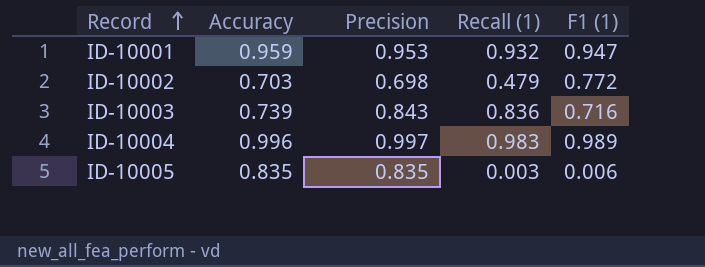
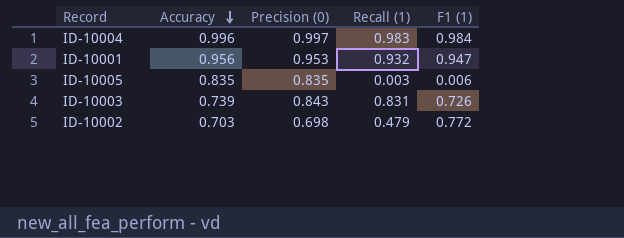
row order: Record ascending -> Accuracy descending
column name: Precision -> Precision (0)
ID-10004 | F1 (1): 0.989 -> 0.984
ID-10001 | Accuracy: 0.959 -> 0.956
ID-10003 | Recall (1): 0.836 -> 0.831
ID-10003 | F1 (1): 0.716 -> 0.726

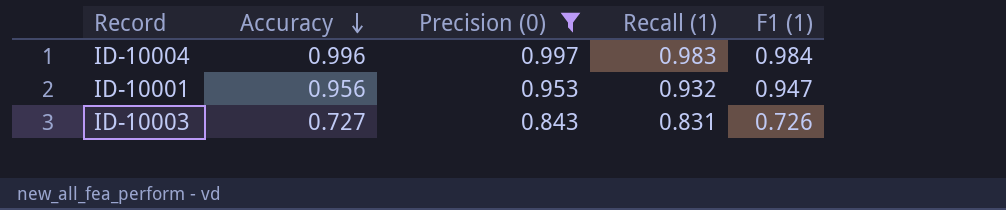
filter: none -> Precision (0) >= 0.843
ID-10003 | Accuracy: 0.739 -> 0.727

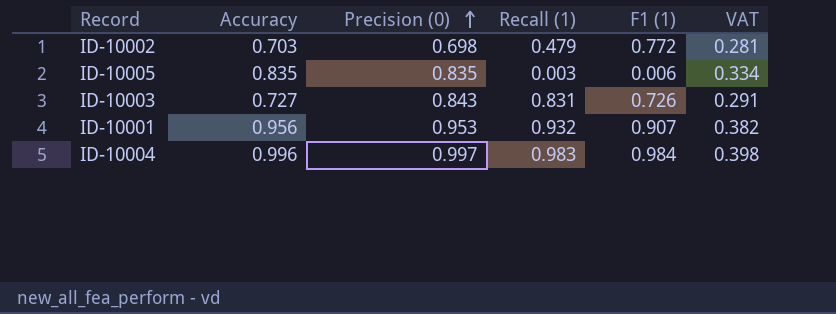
filter: Precision (0) >= 0.843 -> none
row order: Accuracy descending -> Precision (0) ascending
column VAT | formula: none -> [Accuracy] * 0.4
ID-10001 | F1 (1): 0.947 -> 0.907

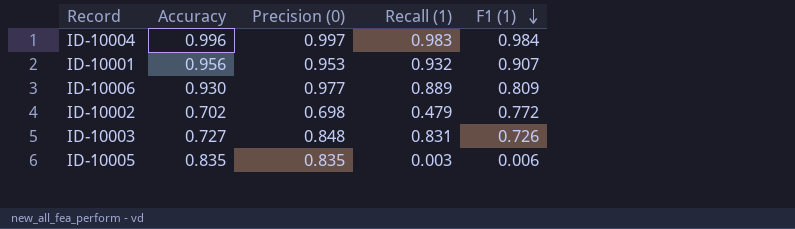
row order: Precision (0) ascending -> F1 (1) descending
column VAT | formula: [Accuracy] * 0.4 -> none
row ID-10006: none -> 0.930 | 0.977 | 0.889 | 0.809
ID-10002 | Accuracy: 0.703 -> 0.702
ID-10003 | Precision (0): 0.843 -> 0.848

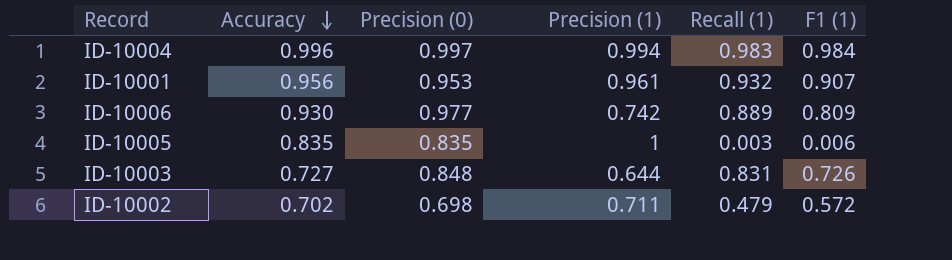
row order: F1 (1) descending -> Accuracy descending
column Precision (1) | position: none -> 4
ID-10002 | F1 (1): 0.772 -> 0.572

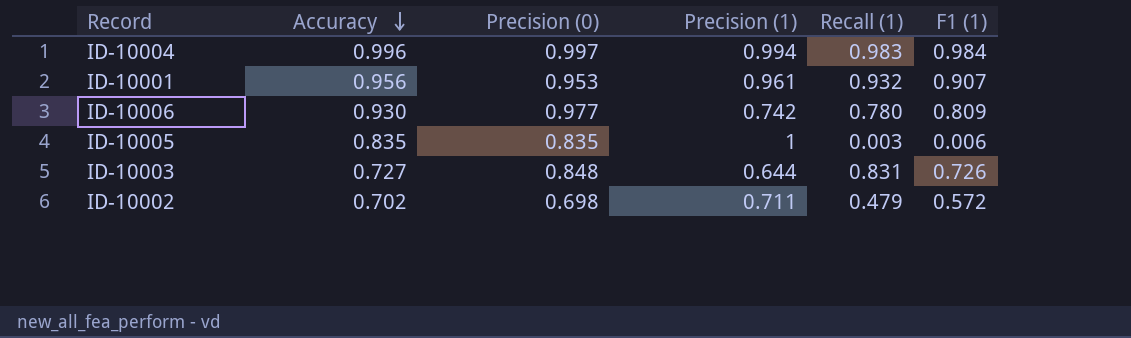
ID-10006 | Recall (1): 0.889 -> 0.780

